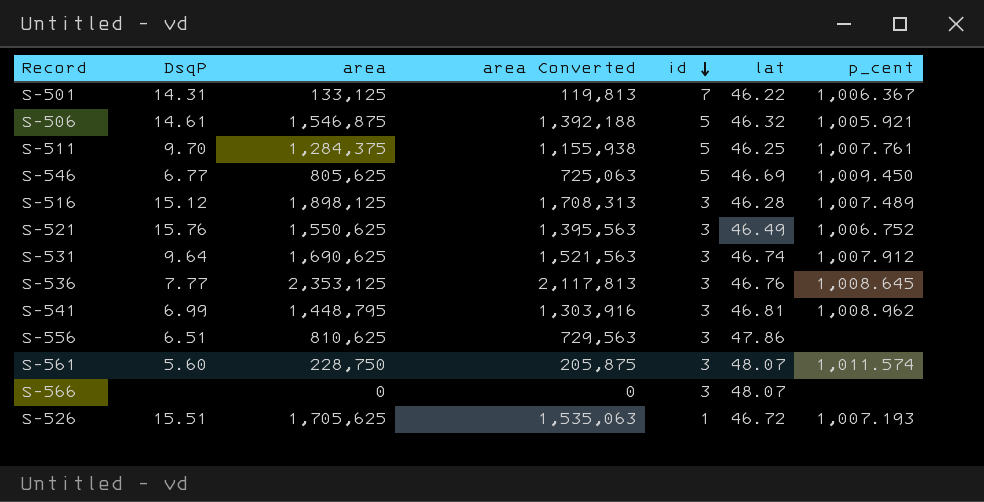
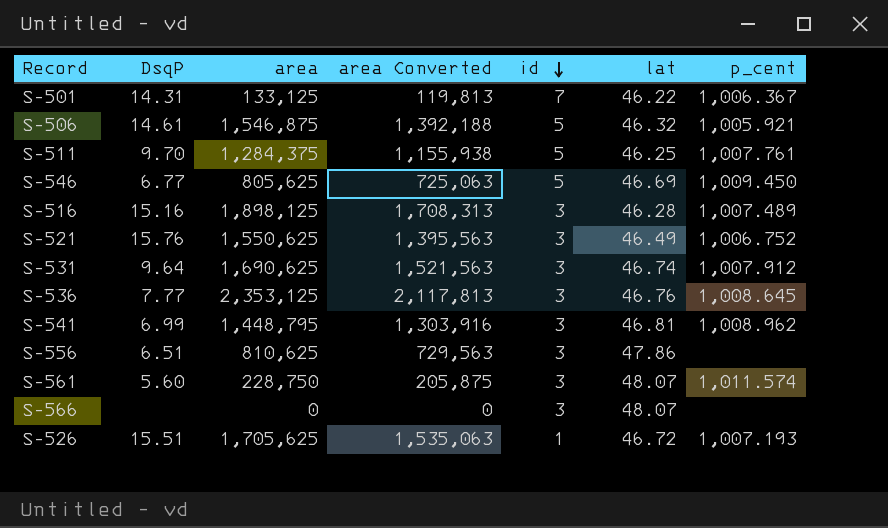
S-516 | DsqP: 15.12 -> 15.16

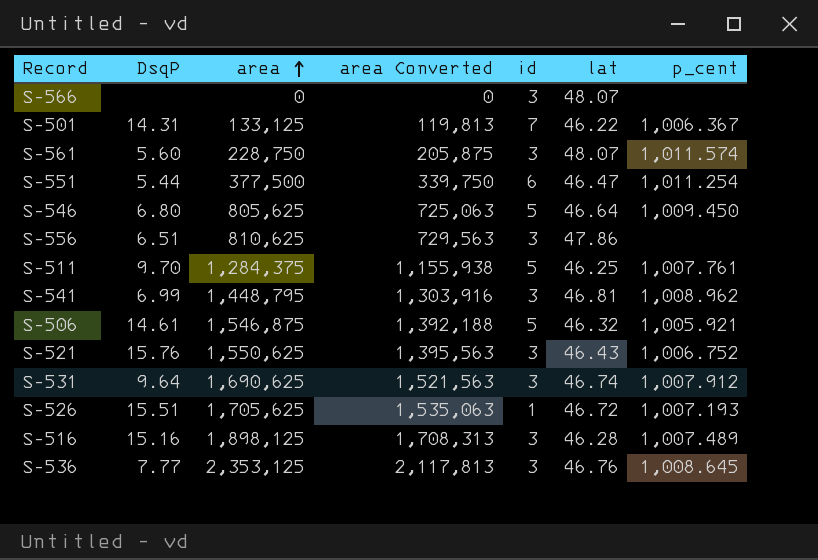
row order: id descending -> area ascending
row S-551: none -> 5.44 | 377,500 | 339,750 | 6 | 46.47 | 1,011.254
S-546 | DsqP: 6.77 -> 6.80
S-546 | lat: 46.69 -> 46.64
S-521 | lat: 46.49 -> 46.43

